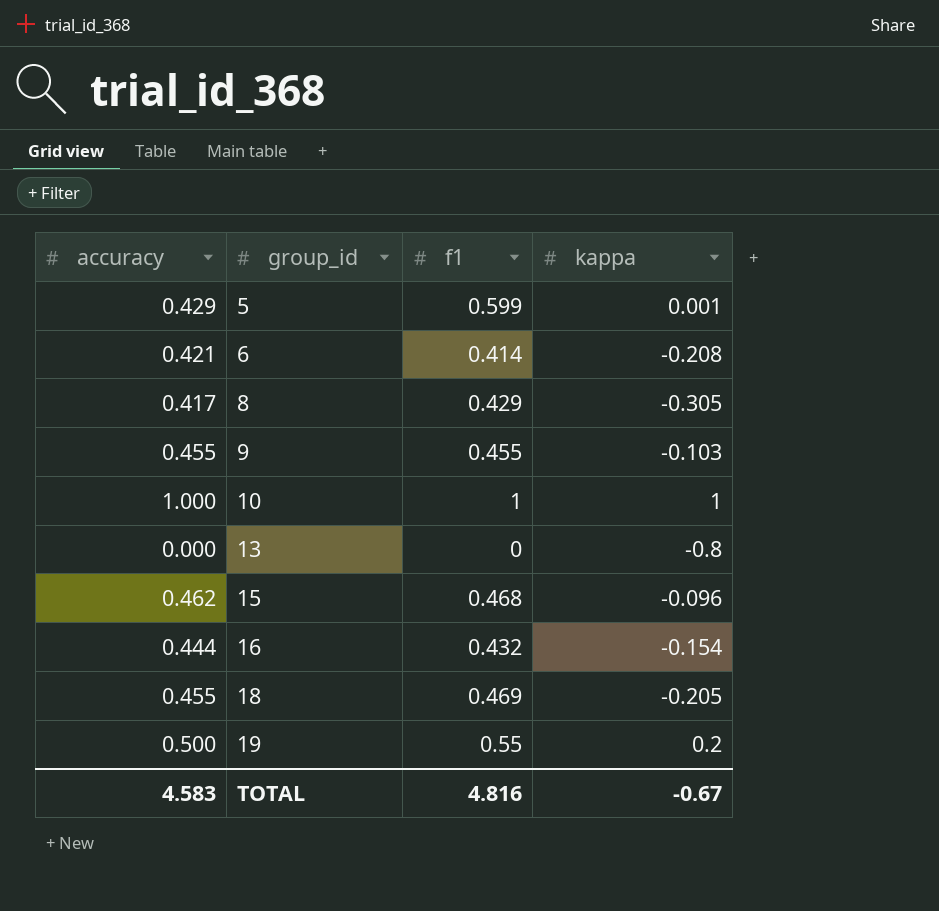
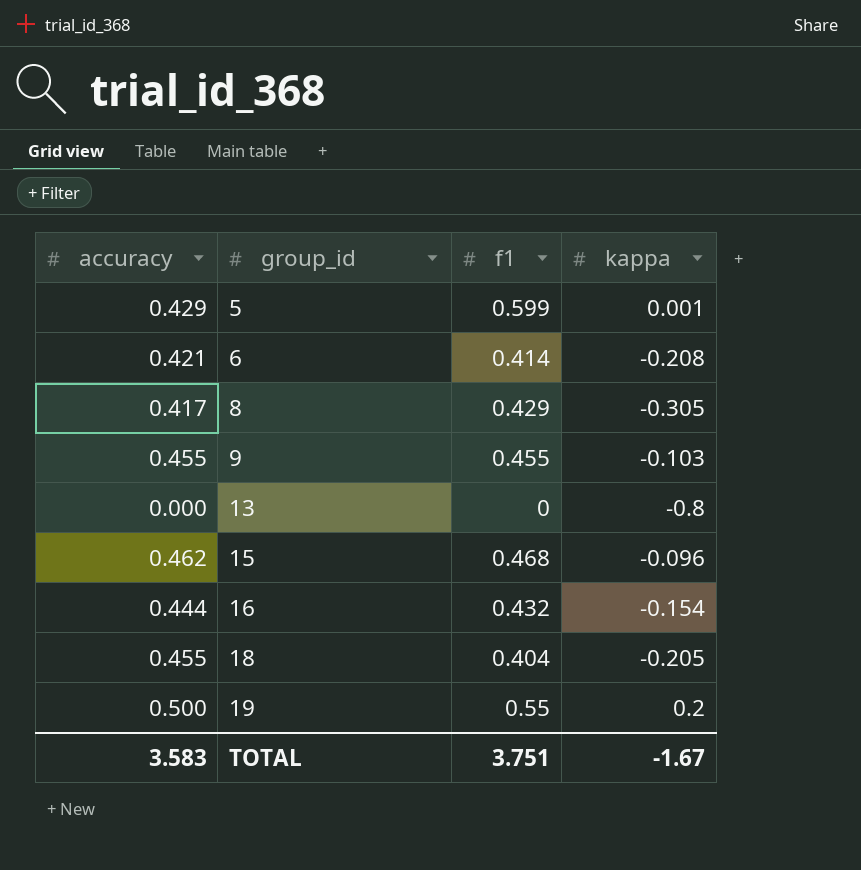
row 10: 1.000 | 1 | 1 -> none
18 | f1: 0.469 -> 0.404
TOTAL | accuracy: 4.583 -> 3.583
TOTAL | f1: 4.816 -> 3.751
TOTAL | kappa: -0.67 -> -1.67

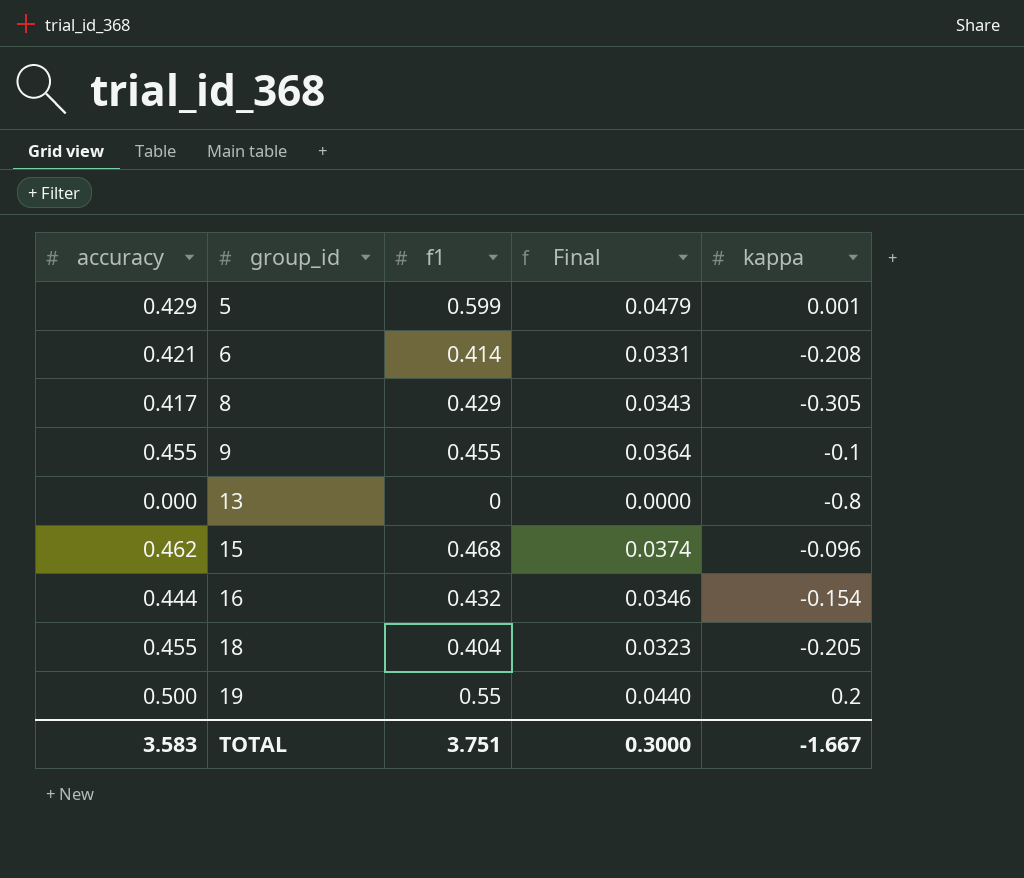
column Final | formula: none -> [f1] * 0.08
9 | kappa: -0.103 -> -0.1
TOTAL | kappa: -1.67 -> -1.667

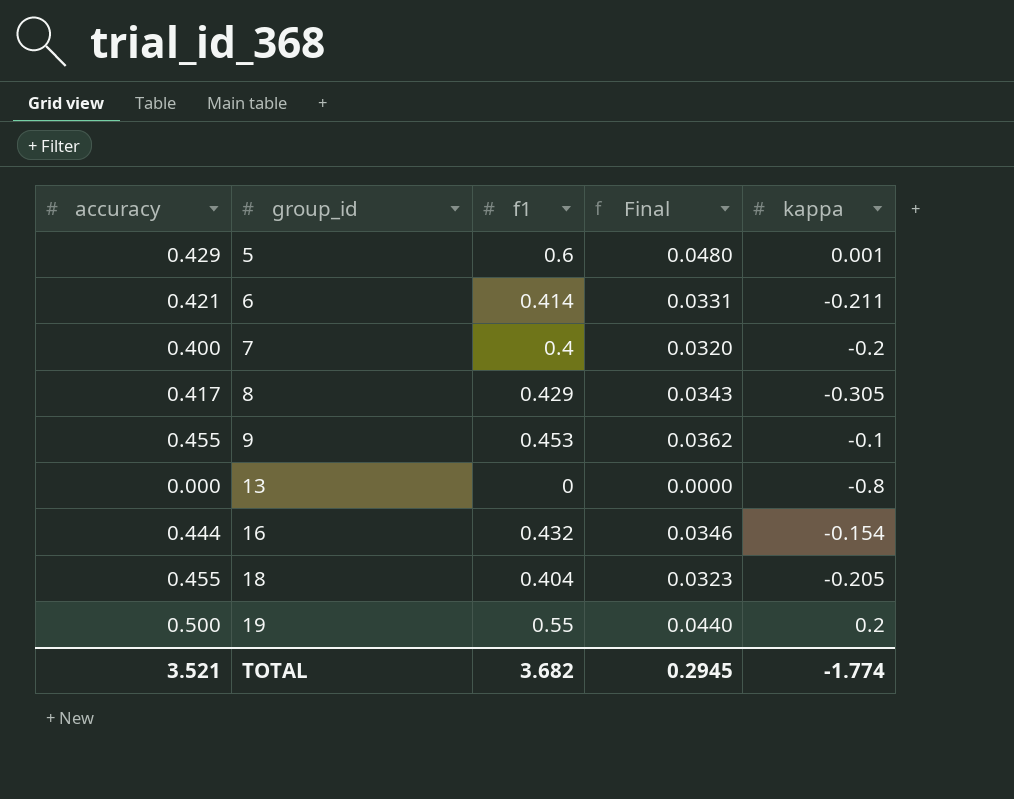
row 15: 0.462 | 0.468 | 0.0374 | -0.096 -> none
5 | f1: 0.599 -> 0.6
5 | Final: 0.0479 -> 0.0480
6 | kappa: -0.208 -> -0.211
row 7: none -> 0.400 | 0.4 | 0.0320 | -0.2
9 | f1: 0.455 -> 0.453
9 | Final: 0.0364 -> 0.0362
TOTAL | accuracy: 3.583 -> 3.521
TOTAL | f1: 3.751 -> 3.682
TOTAL | Final: 0.3000 -> 0.2945
TOTAL | kappa: -1.667 -> -1.774

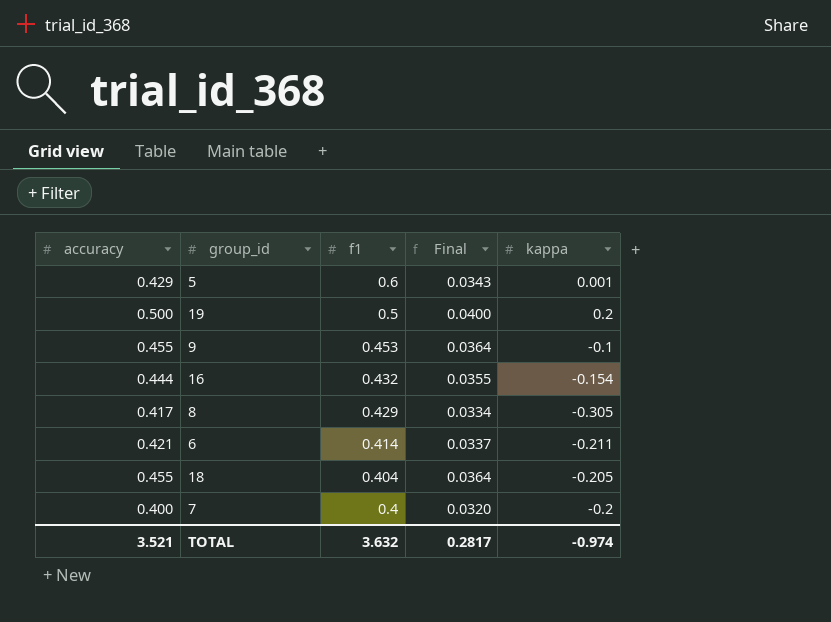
row order: group_id ascending -> f1 descending
column Final | formula: [f1] * 0.08 -> [accuracy] * 0.08
row 13: 0.000 | 0 | 0.0000 | -0.8 -> none
19 | f1: 0.55 -> 0.5
TOTAL | f1: 3.682 -> 3.632
TOTAL | Final: 0.2945 -> 0.2817
TOTAL | kappa: -1.774 -> -0.974

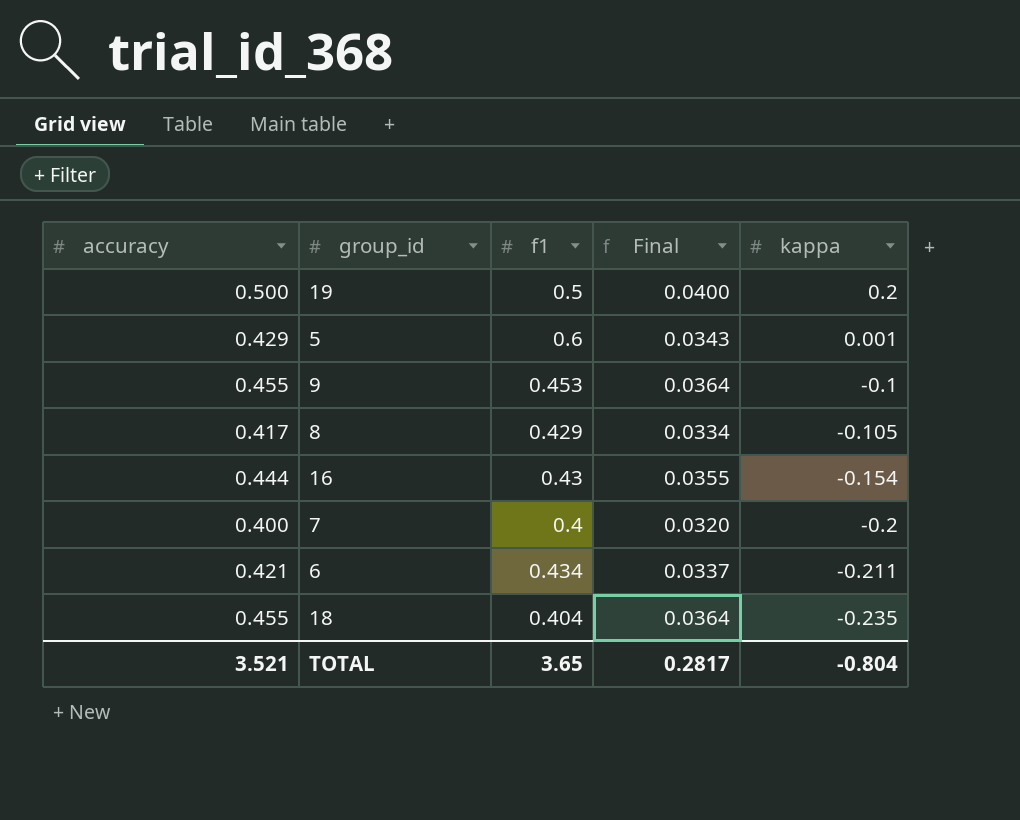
row order: f1 descending -> kappa descending
8 | kappa: -0.305 -> -0.105
16 | f1: 0.432 -> 0.43
6 | f1: 0.414 -> 0.434
18 | kappa: -0.205 -> -0.235
TOTAL | f1: 3.632 -> 3.65
TOTAL | kappa: -0.974 -> -0.804

